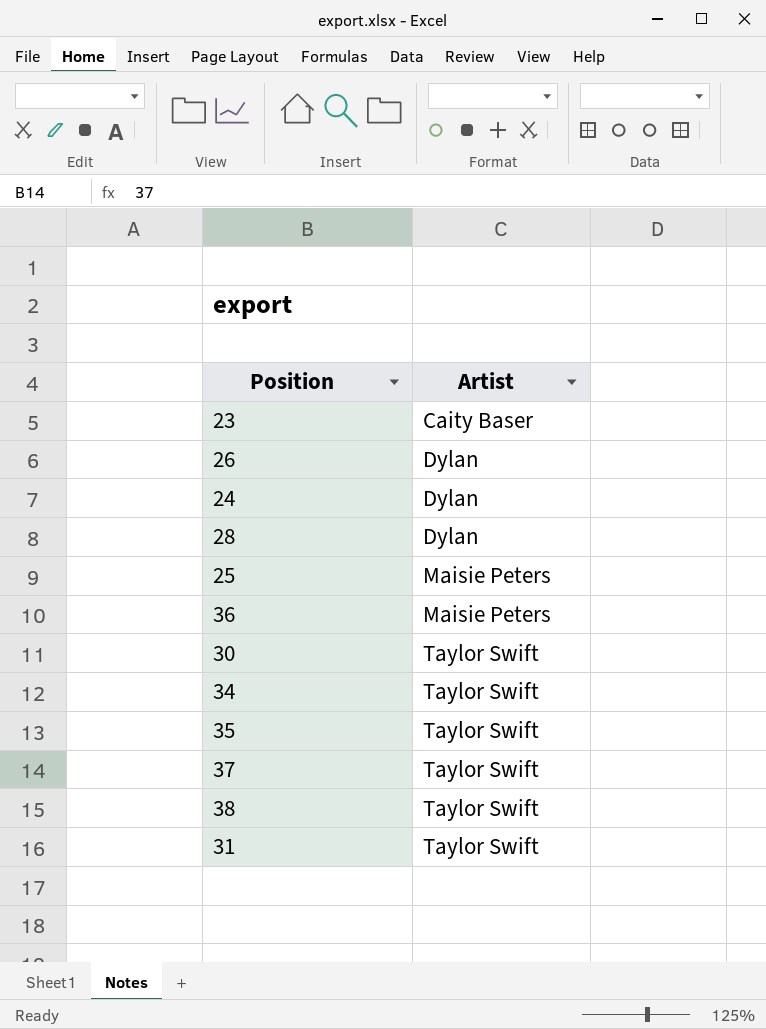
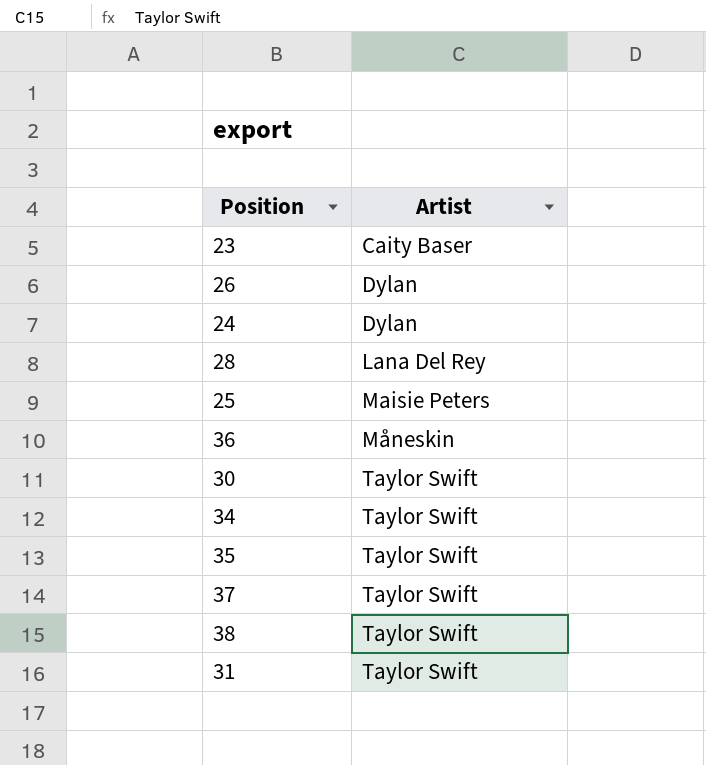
28 | Artist: Dylan -> Lana Del Rey
36 | Artist: Maisie Peters -> Måneskin

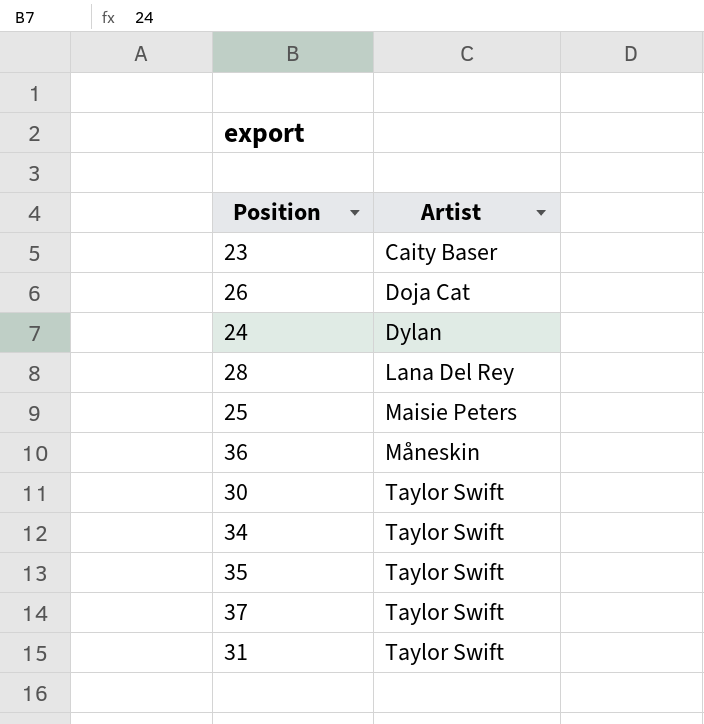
row 38: Taylor Swift -> none
26 | Artist: Dylan -> Doja Cat

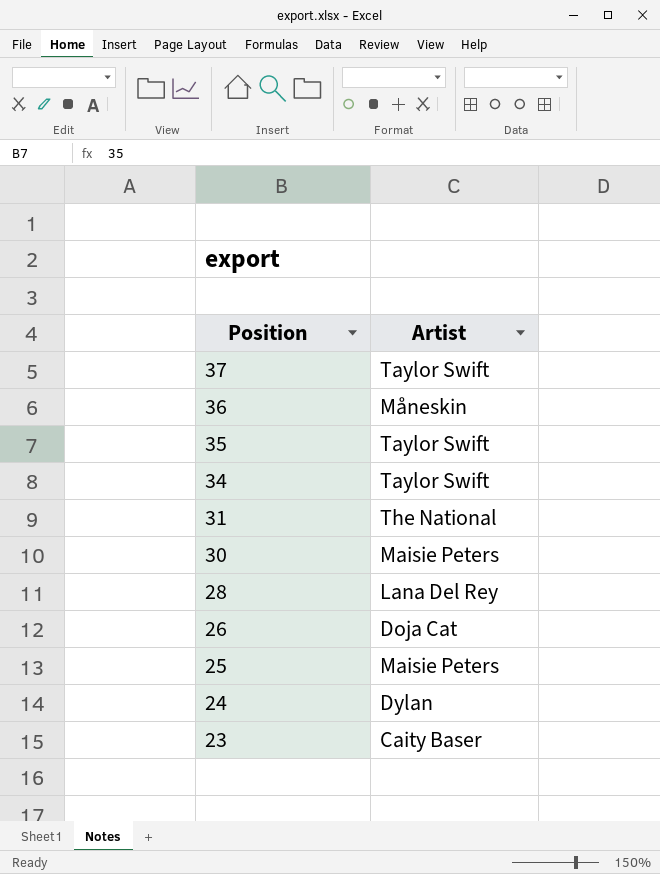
row order: Artist ascending -> Position descending
31 | Artist: Taylor Swift -> The National
30 | Artist: Taylor Swift -> Maisie Peters

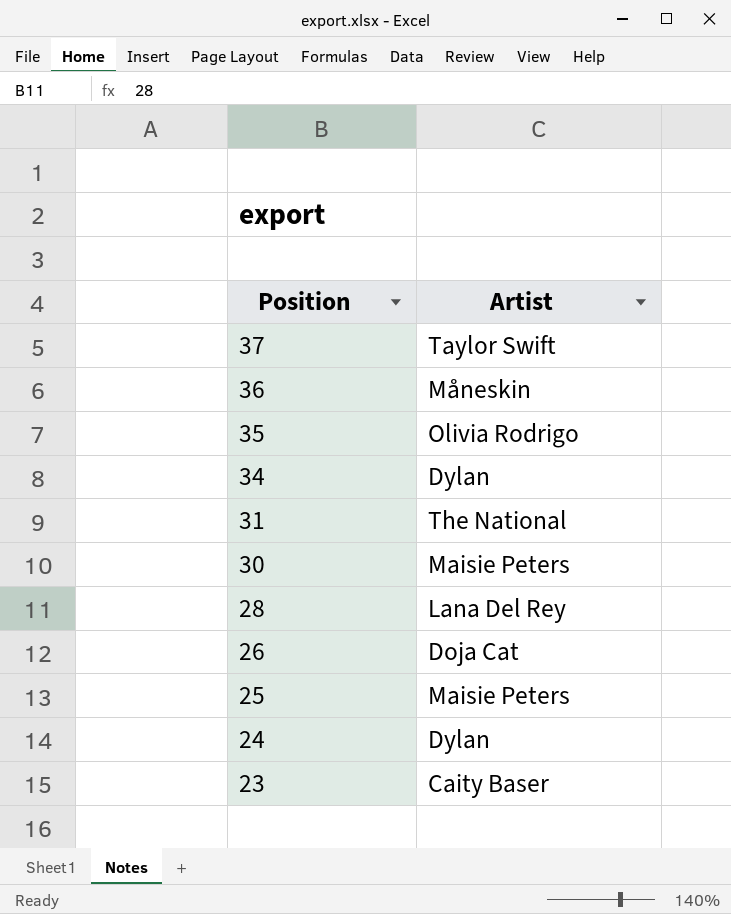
35 | Artist: Taylor Swift -> Olivia Rodrigo
34 | Artist: Taylor Swift -> Dylan

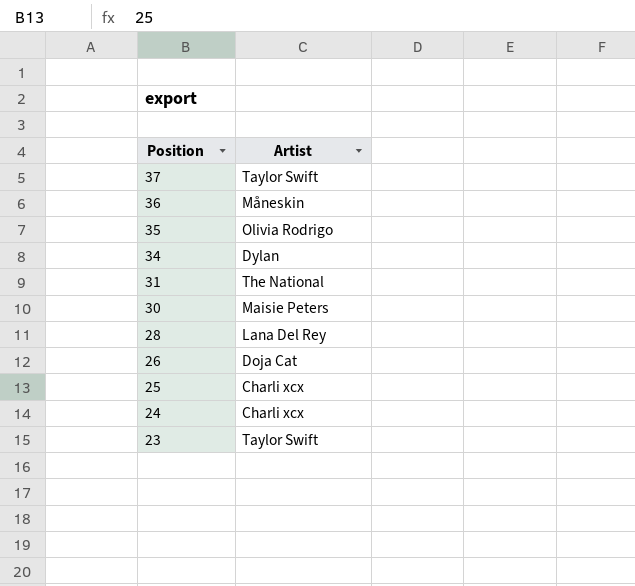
25 | Artist: Maisie Peters -> Charli xcx
24 | Artist: Dylan -> Charli xcx
23 | Artist: Caity Baser -> Taylor Swift

